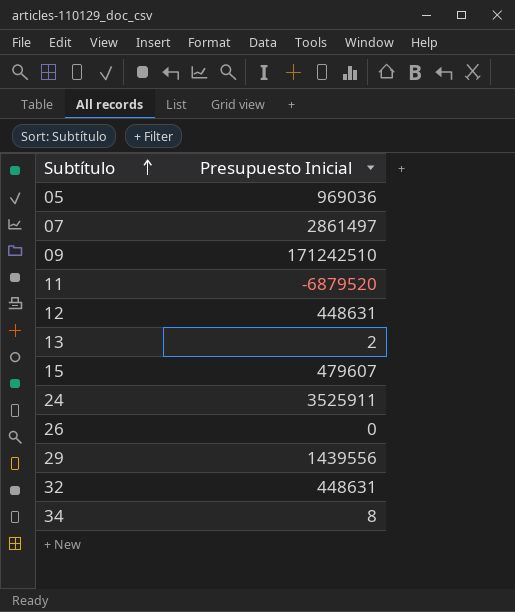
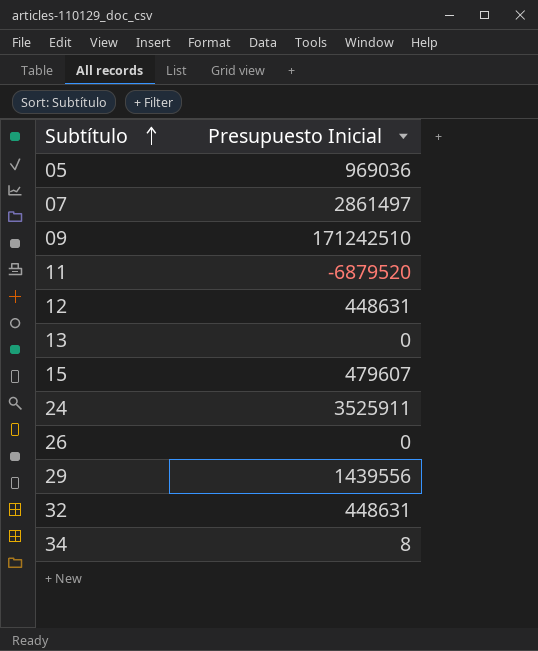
13 | Presupuesto Inicial: 2 -> 0

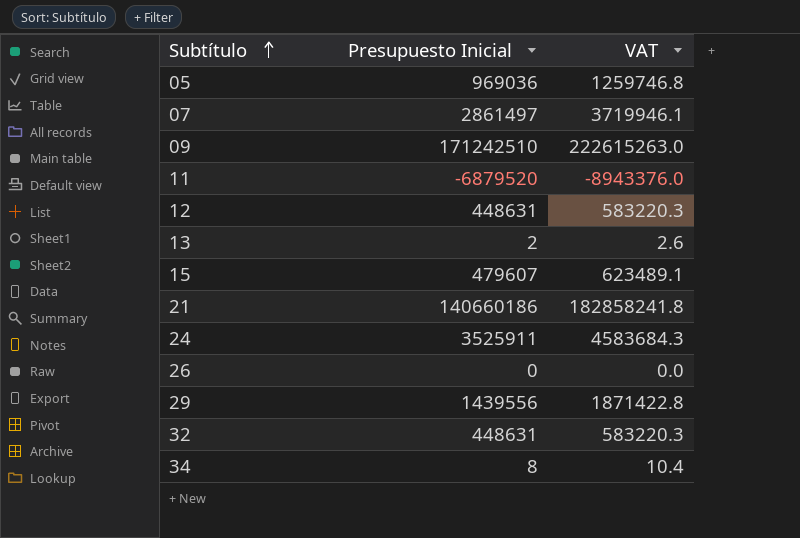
column VAT | formula: none -> [Presupuesto Inicial] * 1.3
13 | Presupuesto Inicial: 0 -> 2
row 21: none -> 140660186 | 182858241.8

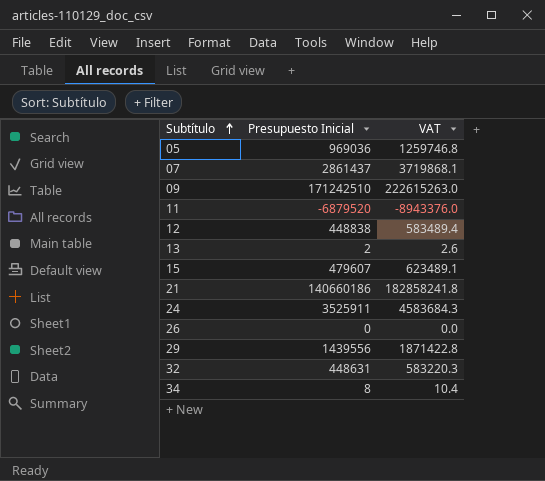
07 | Presupuesto Inicial: 2861497 -> 2861437
07 | VAT: 3719946.1 -> 3719868.1
12 | Presupuesto Inicial: 448631 -> 448838
12 | VAT: 583220.3 -> 583489.4

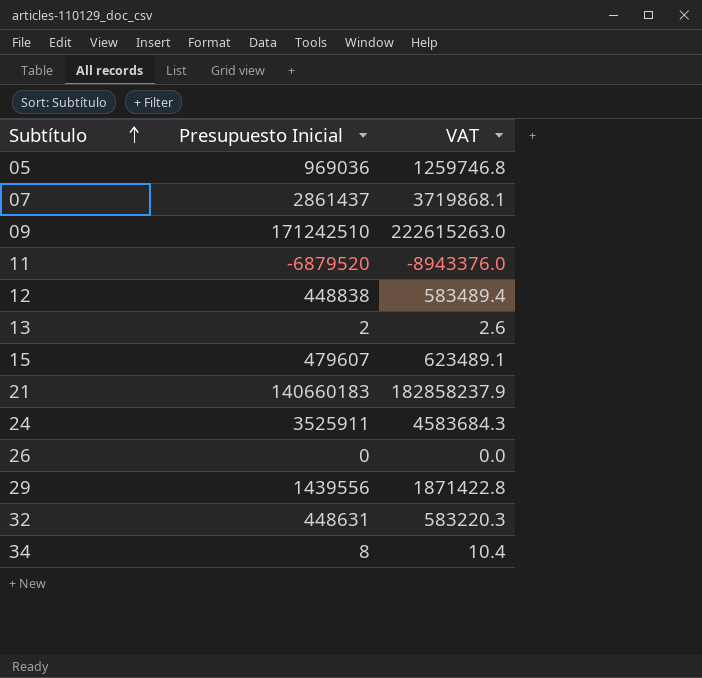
21 | Presupuesto Inicial: 140660186 -> 140660183
21 | VAT: 182858241.8 -> 182858237.9

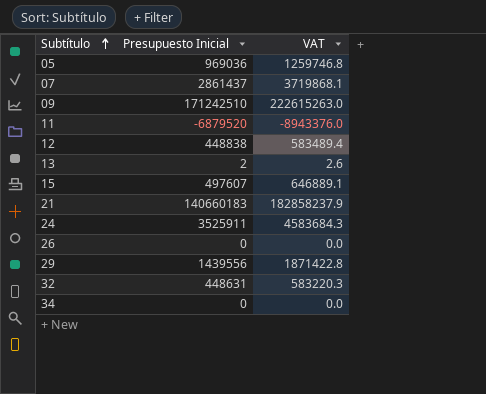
15 | Presupuesto Inicial: 479607 -> 497607
15 | VAT: 623489.1 -> 646889.1
34 | Presupuesto Inicial: 8 -> 0
34 | VAT: 10.4 -> 0.0

